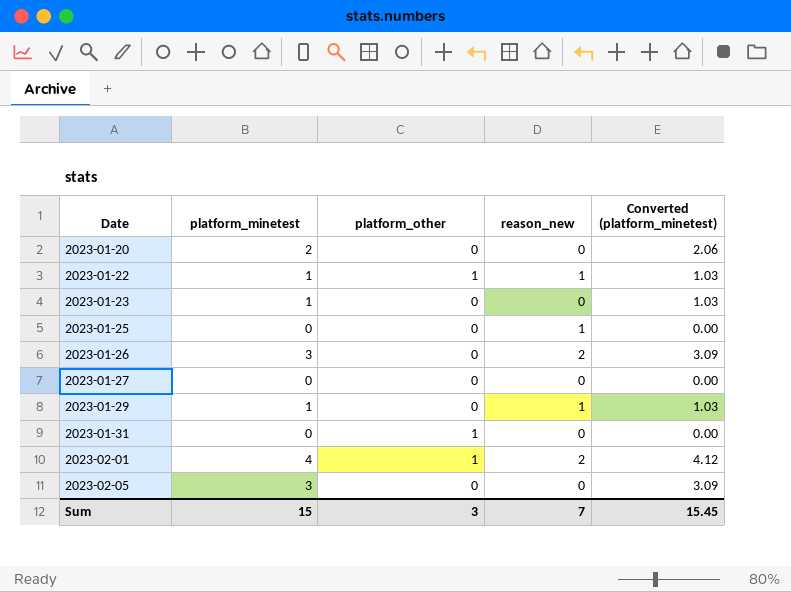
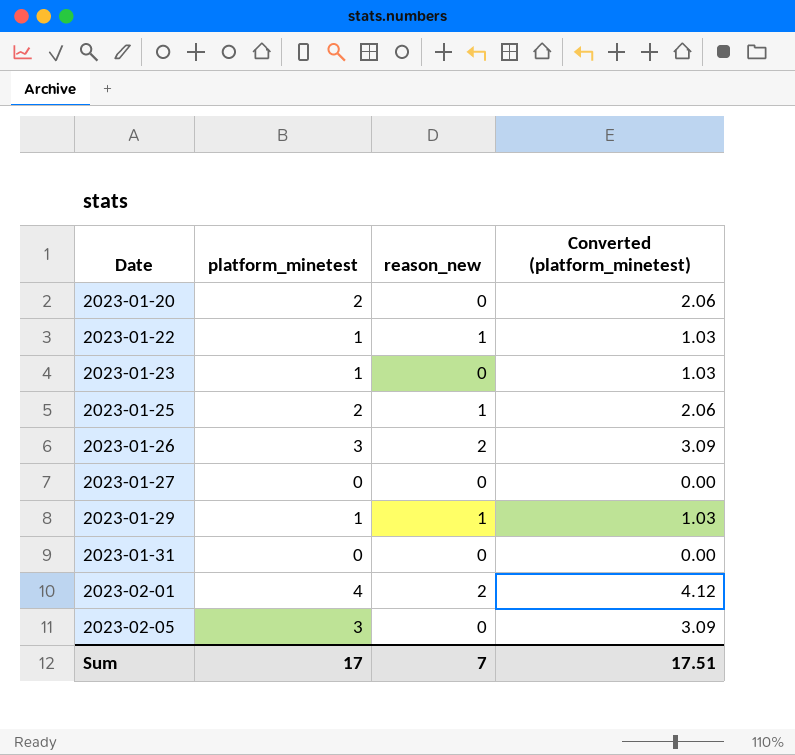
column platform_other | position: 3 -> none
2023-01-25 | platform_minetest: 0 -> 2
2023-01-25 | Converted (platform_minetest): 0.00 -> 2.06
Sum | platform_minetest: 15 -> 17
Sum | Converted (platform_minetest): 15.45 -> 17.51

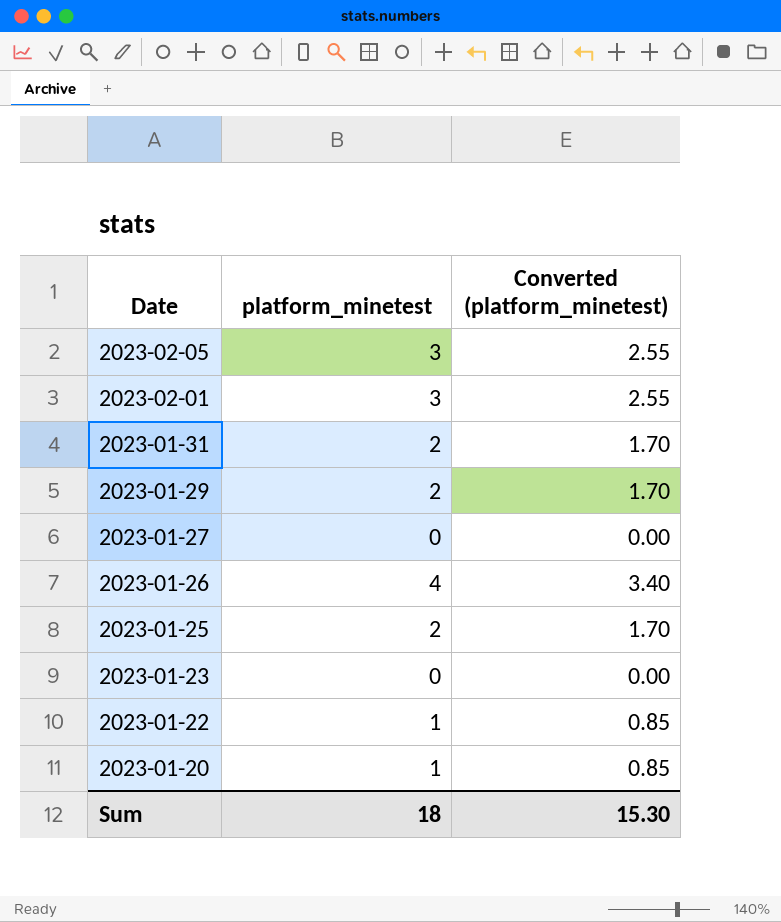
row order: Date ascending -> Date descending
column reason_new | position: 3 -> none
column Converted (platform_minetest) | formula: [platform_minetest] * 1.03 -> [platform_minetest] * 0.85
2023-02-01 | platform_minetest: 4 -> 3
2023-01-31 | platform_minetest: 0 -> 2
2023-01-29 | platform_minetest: 1 -> 2
2023-01-26 | platform_minetest: 3 -> 4
2023-01-23 | platform_minetest: 1 -> 0
2023-01-20 | platform_minetest: 2 -> 1
Sum | platform_minetest: 17 -> 18
Sum | Converted (platform_minetest): 17.51 -> 15.30

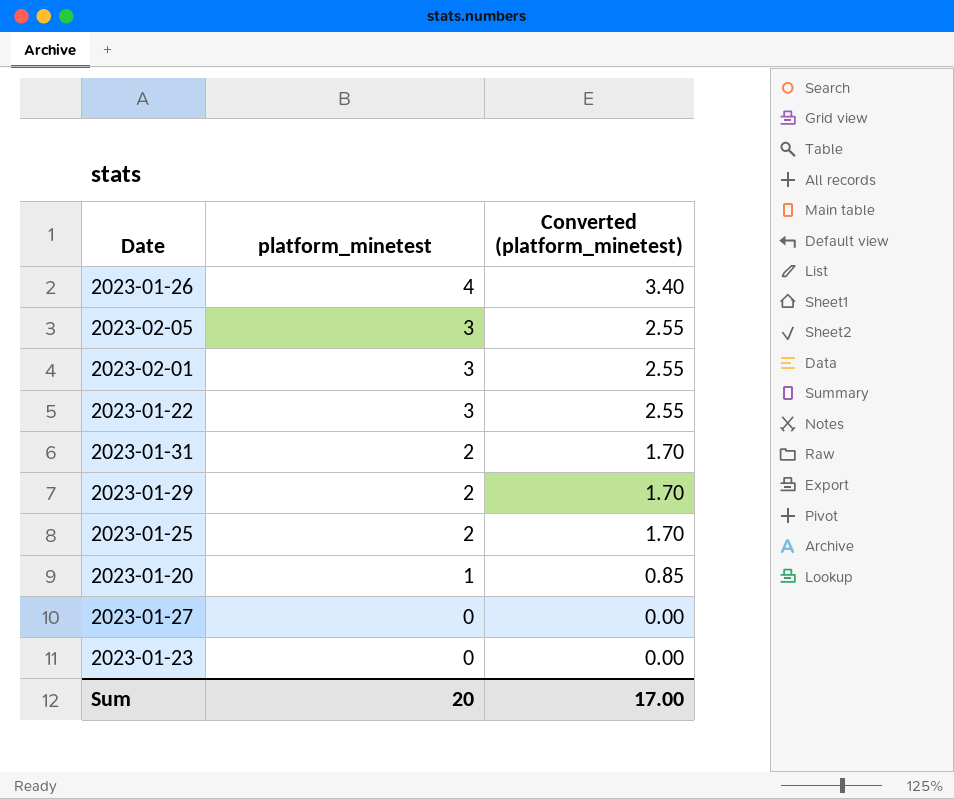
row order: Date descending -> platform_minetest descending
2023-01-22 | platform_minetest: 1 -> 3
2023-01-22 | Converted (platform_minetest): 0.85 -> 2.55
Sum | platform_minetest: 18 -> 20
Sum | Converted (platform_minetest): 15.30 -> 17.00

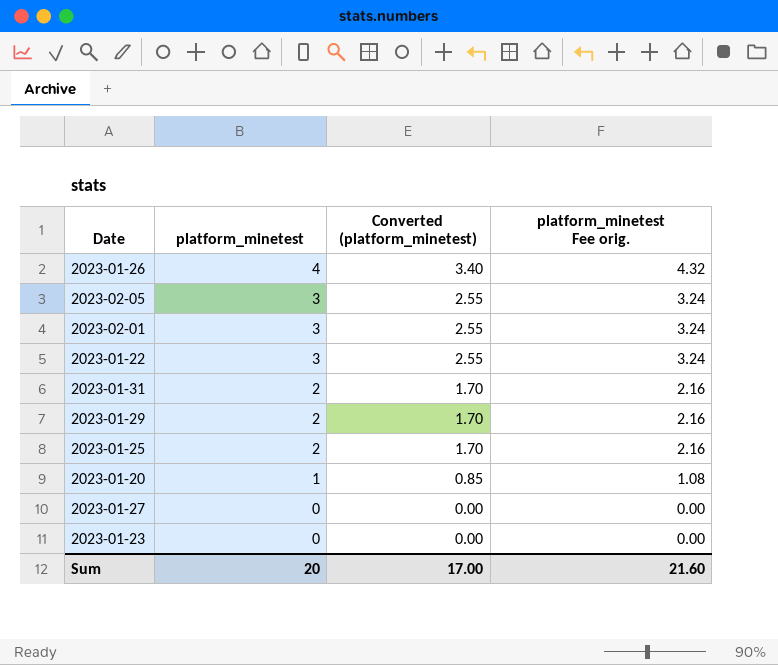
column platform_minetest Fee orig. | formula: none -> [platform_minetest] * 1.08

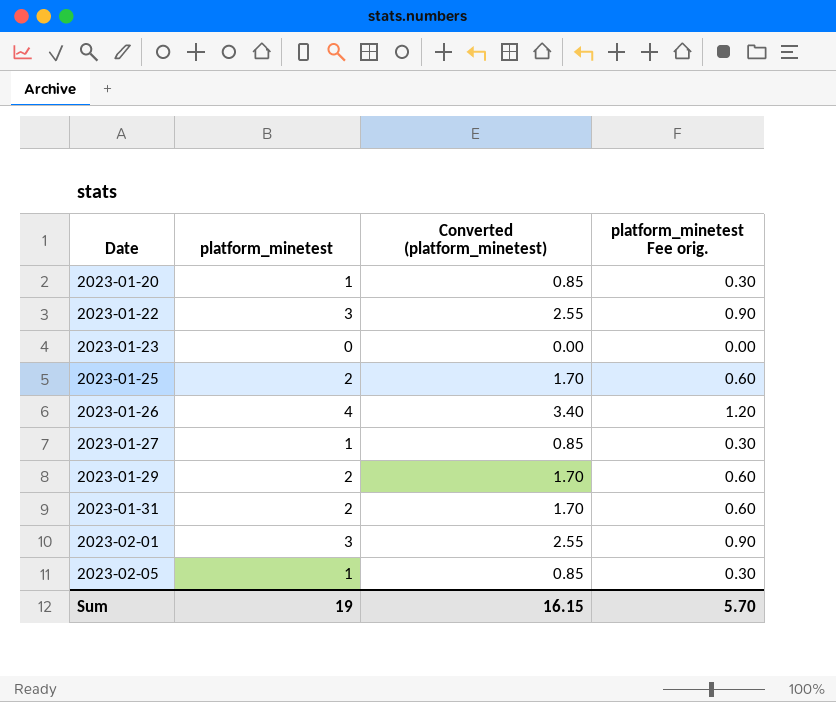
row order: platform_minetest descending -> Date ascending
column platform_minetest Fee orig. | formula: [platform_minetest] * 1.08 -> [platform_minetest] * 0.3
2023-01-27 | platform_minetest: 0 -> 1
2023-01-27 | Converted (platform_minetest): 0.00 -> 0.85
2023-02-05 | platform_minetest: 3 -> 1
2023-02-05 | Converted (platform_minetest): 2.55 -> 0.85
Sum | platform_minetest: 20 -> 19
Sum | Converted (platform_minetest): 17.00 -> 16.15
Sum | platform_minetest Fee orig.: 21.60 -> 5.70

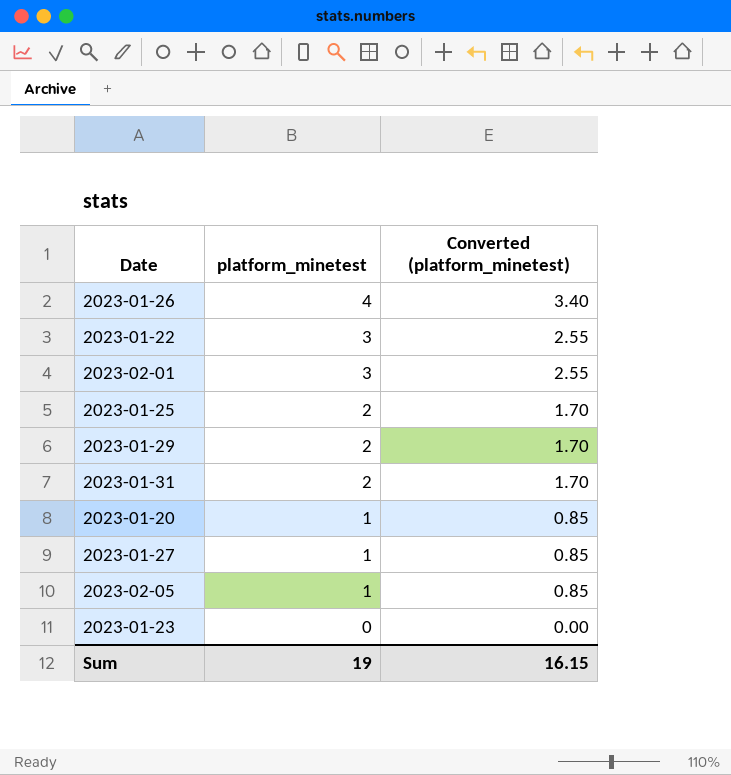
row order: Date ascending -> platform_minetest descending
column platform_minetest Fee orig. | formula: [platform_minetest] * 0.3 -> none

